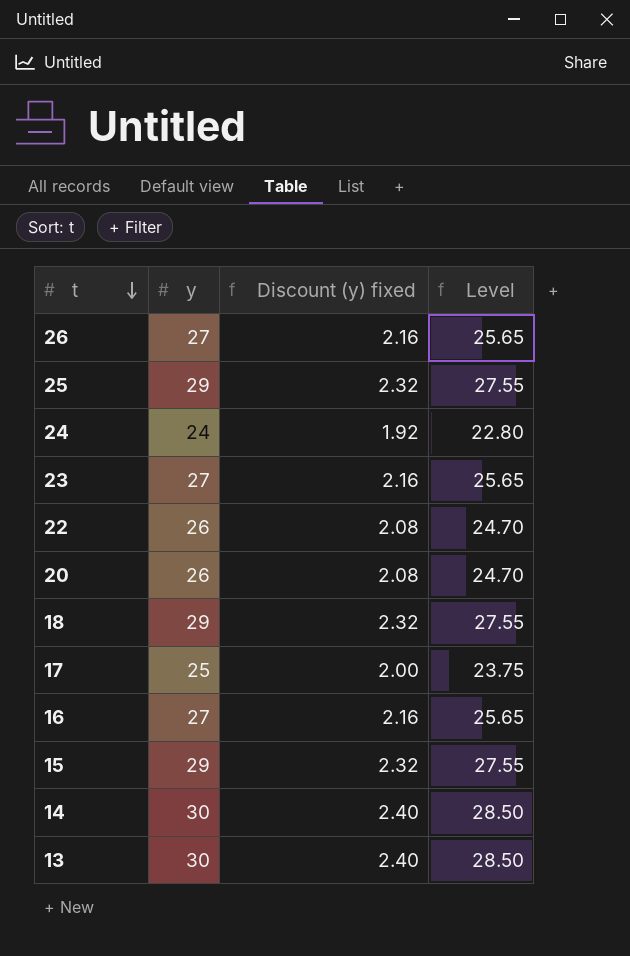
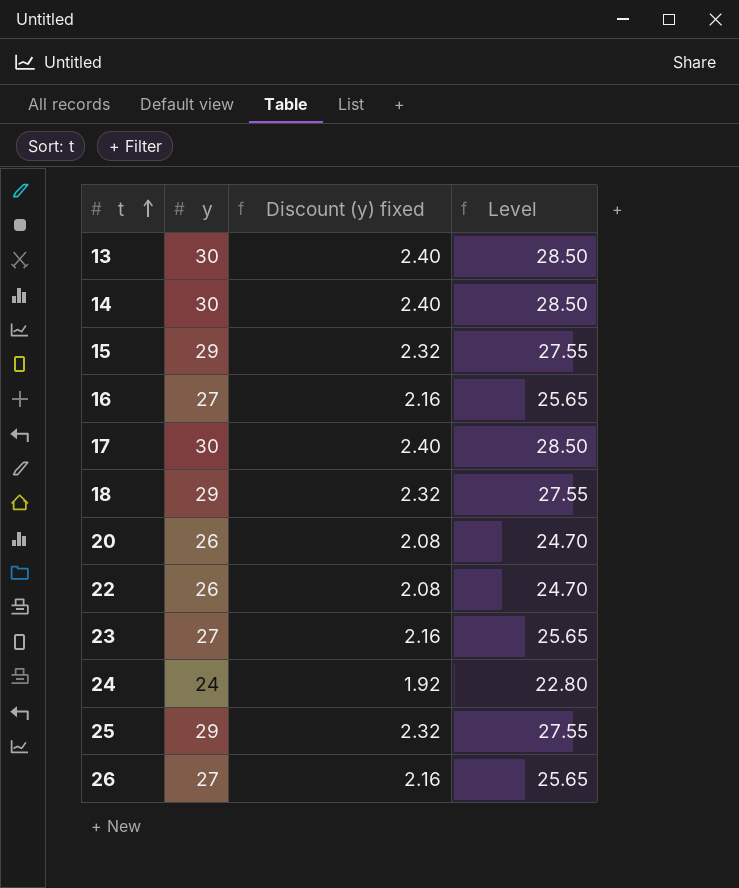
row order: t descending -> t ascending
17 | y: 25 -> 30
17 | Discount (y) fixed: 2.00 -> 2.40
17 | Level: 23.75 -> 28.50

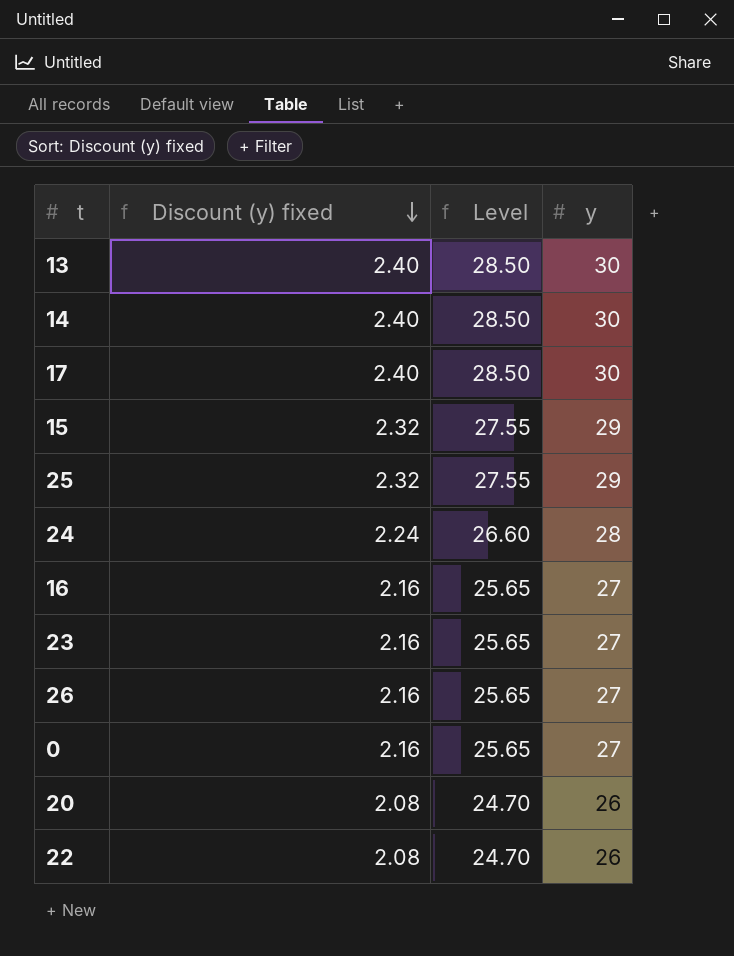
row order: t ascending -> Discount (y) fixed descending
column y | position: 2 -> 4
row 18: 29 | 2.32 | 27.55 -> none
24 | Discount (y) fixed: 1.92 -> 2.24
24 | Level: 22.80 -> 26.60
24 | y: 24 -> 28
row 0: none -> 2.16 | 25.65 | 27

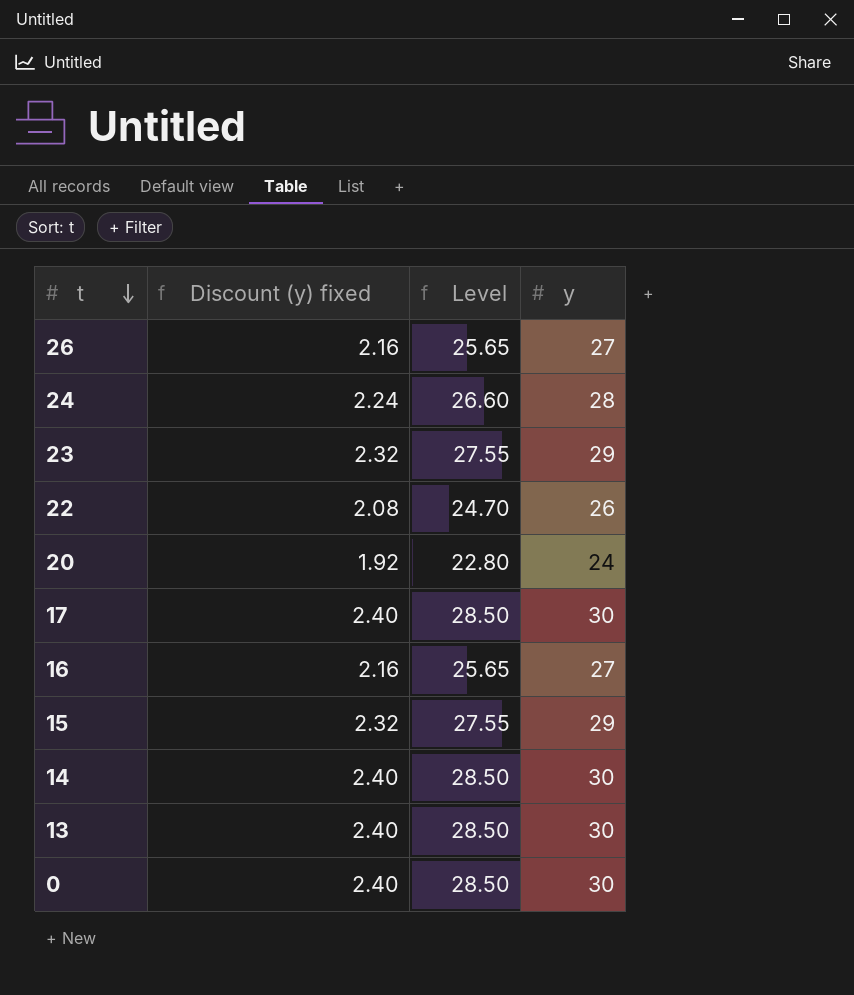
row order: Discount (y) fixed descending -> t descending
row 25: 2.32 | 27.55 | 29 -> none
23 | Discount (y) fixed: 2.16 -> 2.32
23 | Level: 25.65 -> 27.55
23 | y: 27 -> 29
20 | Discount (y) fixed: 2.08 -> 1.92
20 | Level: 24.70 -> 22.80
20 | y: 26 -> 24
0 | Discount (y) fixed: 2.16 -> 2.40
0 | Level: 25.65 -> 28.50
0 | y: 27 -> 30

